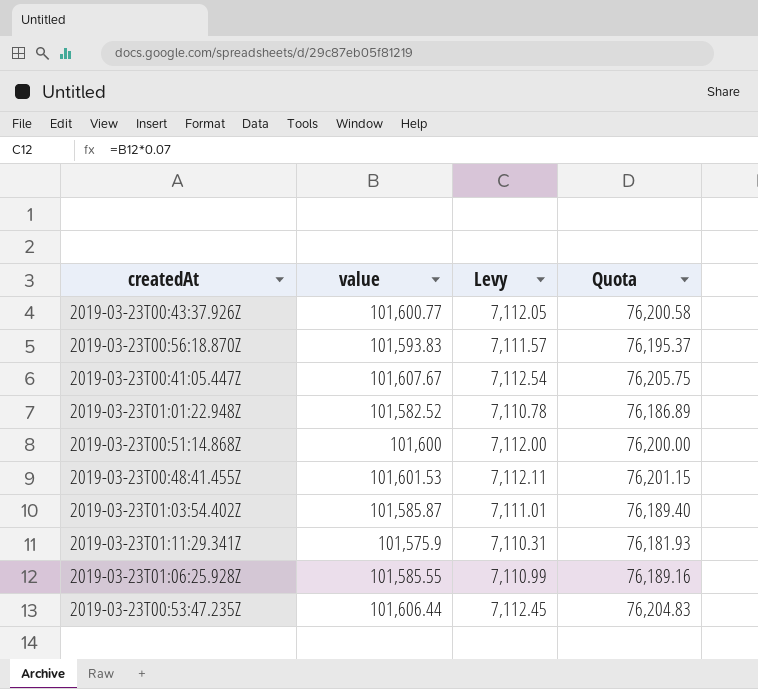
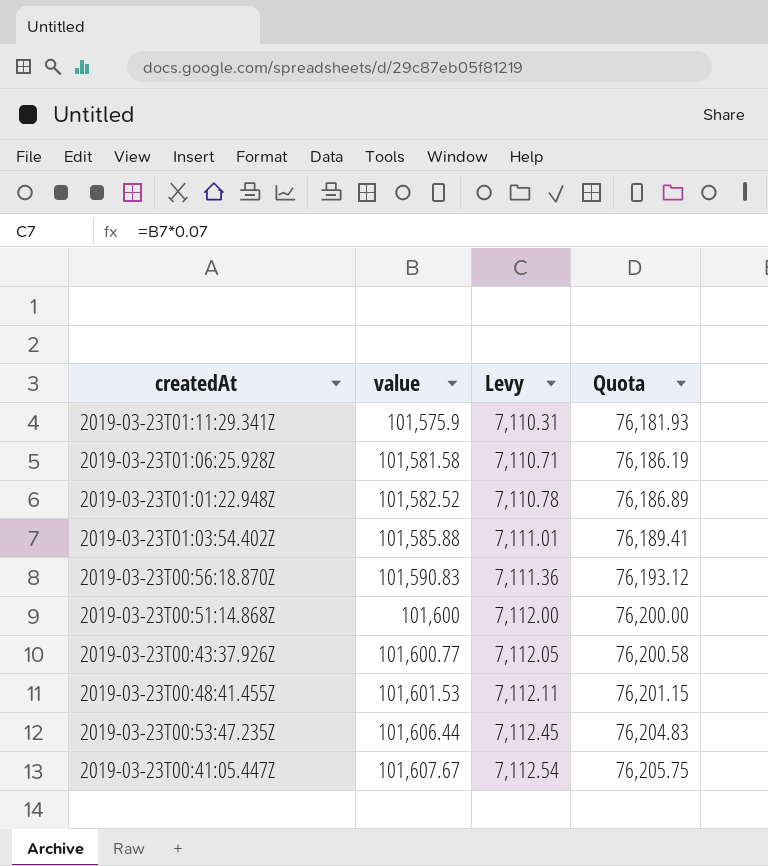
row order: none -> value ascending
2019-03-23T01:06:25.928Z | value: 101,585.55 -> 101,581.58
2019-03-23T01:06:25.928Z | Levy: 7,110.99 -> 7,110.71
2019-03-23T01:06:25.928Z | Quota: 76,189.16 -> 76,186.19
2019-03-23T01:03:54.402Z | value: 101,585.87 -> 101,585.88
2019-03-23T01:03:54.402Z | Quota: 76,189.40 -> 76,189.41
2019-03-23T00:56:18.870Z | value: 101,593.83 -> 101,590.83
2019-03-23T00:56:18.870Z | Levy: 7,111.57 -> 7,111.36
2019-03-23T00:56:18.870Z | Quota: 76,195.37 -> 76,193.12

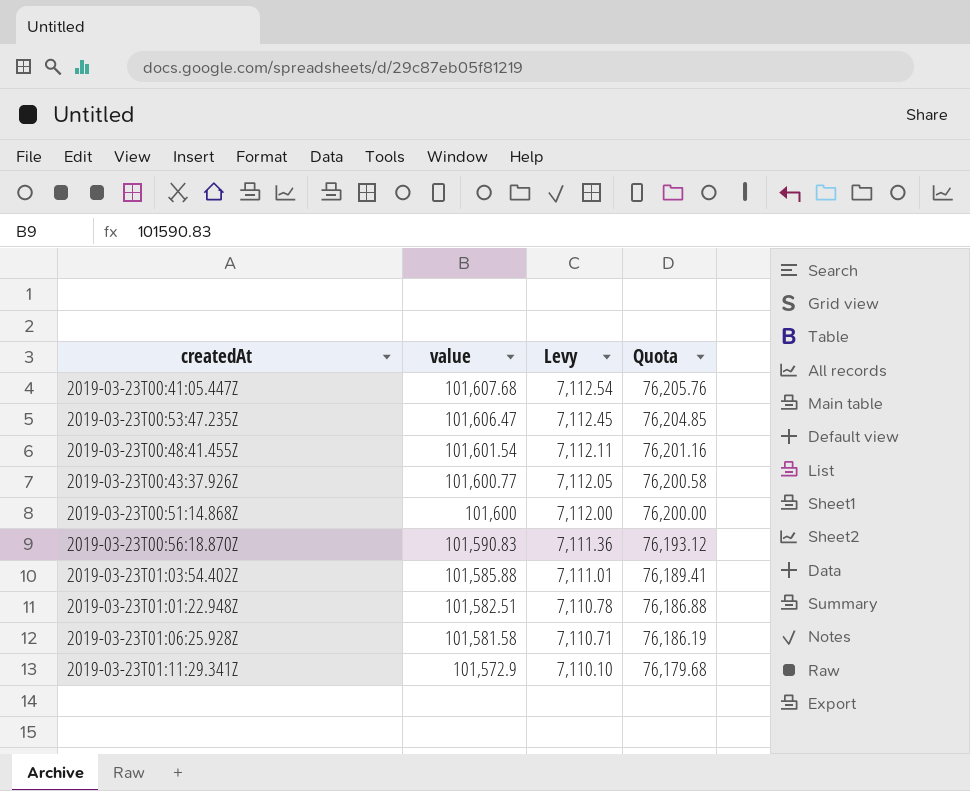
row order: value ascending -> value descending
2019-03-23T00:41:05.447Z | value: 101,607.67 -> 101,607.68
2019-03-23T00:41:05.447Z | Quota: 76,205.75 -> 76,205.76
2019-03-23T00:53:47.235Z | value: 101,606.44 -> 101,606.47
2019-03-23T00:53:47.235Z | Quota: 76,204.83 -> 76,204.85
2019-03-23T00:48:41.455Z | value: 101,601.53 -> 101,601.54
2019-03-23T00:48:41.455Z | Quota: 76,201.15 -> 76,201.16
2019-03-23T01:01:22.948Z | value: 101,582.52 -> 101,582.51
2019-03-23T01:01:22.948Z | Quota: 76,186.89 -> 76,186.88
2019-03-23T01:11:29.341Z | value: 101,575.9 -> 101,572.9
2019-03-23T01:11:29.341Z | Levy: 7,110.31 -> 7,110.10
2019-03-23T01:11:29.341Z | Quota: 76,181.93 -> 76,179.68

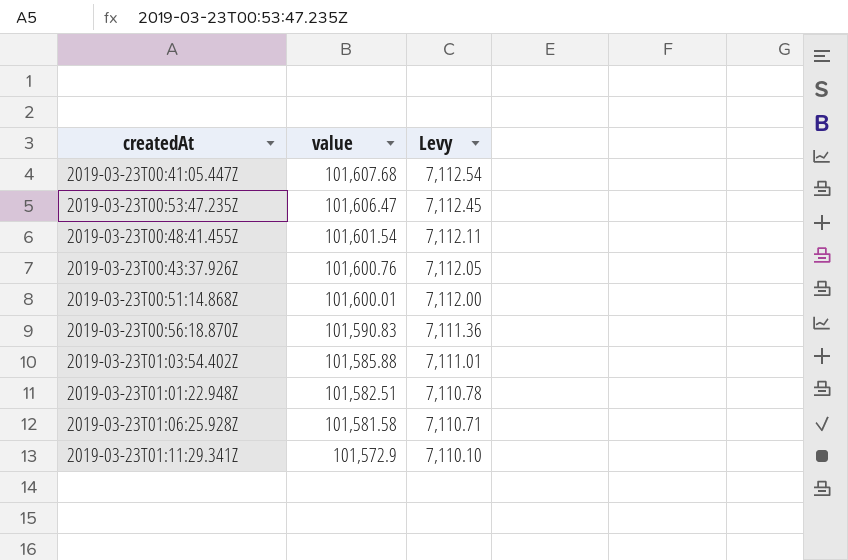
column Quota | formula: [value] * 0.75 -> none
2019-03-23T00:43:37.926Z | value: 101,600.77 -> 101,600.76
2019-03-23T00:51:14.868Z | value: 101,600 -> 101,600.01

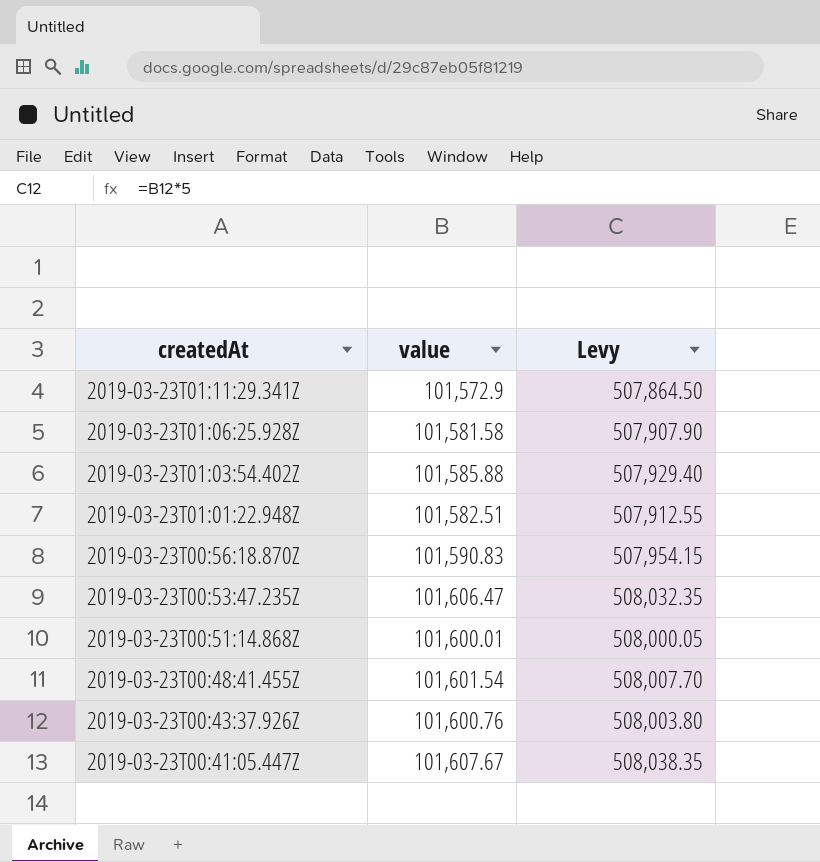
row order: value descending -> createdAt descending
column Levy | formula: [value] * 0.07 -> [value] * 5
2019-03-23T00:41:05.447Z | value: 101,607.68 -> 101,607.67

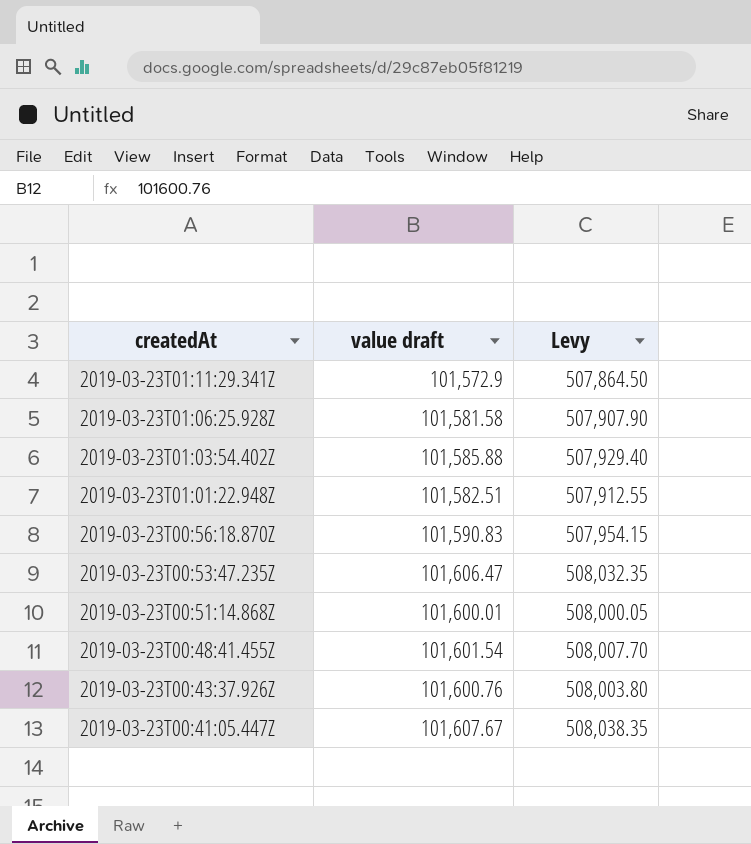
column name: value -> value draft

